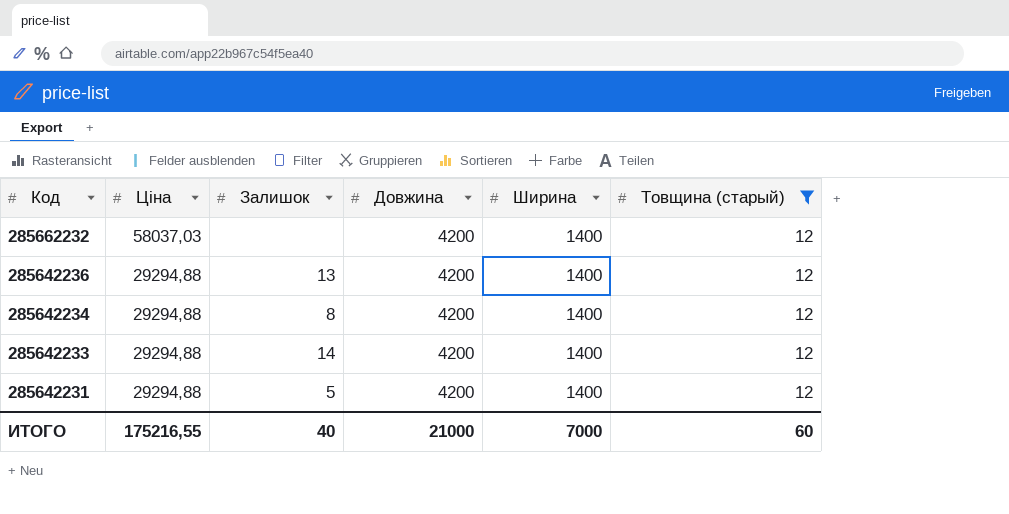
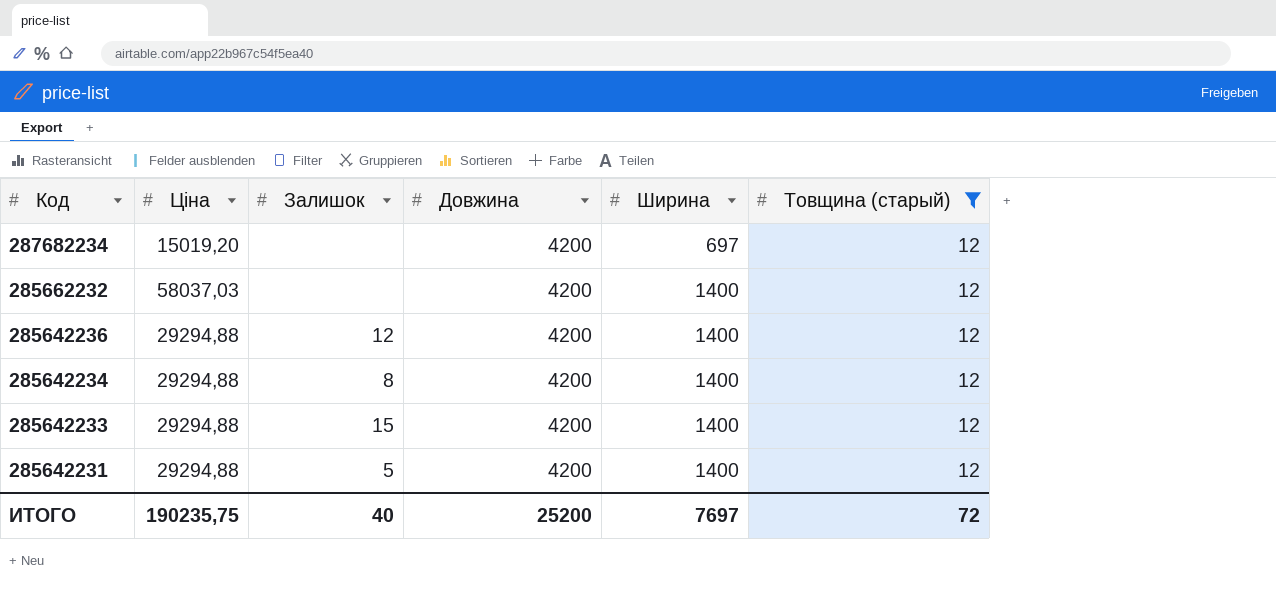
row 287682234: none -> 15019,20 | none | 4200 | 697 | 12
285642236 | Залишок: 13 -> 12
285642233 | Залишок: 14 -> 15
ИТОГО | Ціна: 175216,55 -> 190235,75
ИТОГО | Довжина: 21000 -> 25200
ИТОГО | Ширина: 7000 -> 7697
ИТОГО | Товщина (старый): 60 -> 72

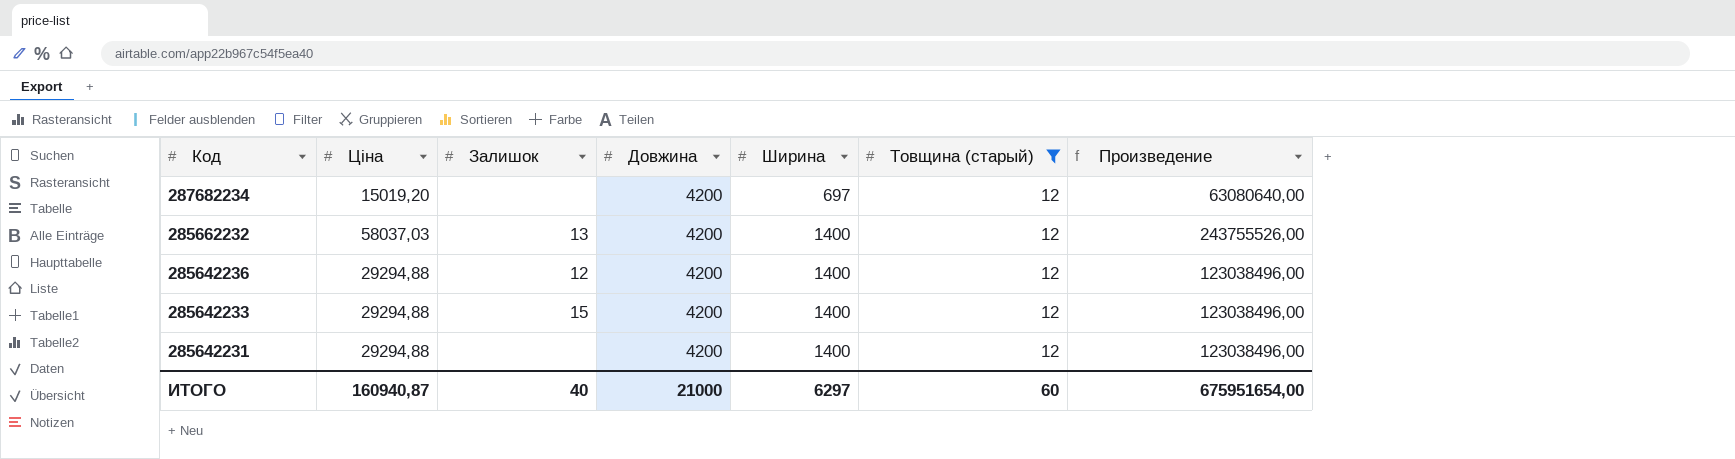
column Произведение | formula: none -> [Ціна] * [Довжина]
row 285642234: 29294,88 | 8 | 4200 | 1400 | 12 -> none
285662232 | Залишок: none -> 13
285642231 | Залишок: 5 -> none
ИТОГО | Ціна: 190235,75 -> 160940,87
ИТОГО | Довжина: 25200 -> 21000
ИТОГО | Ширина: 7697 -> 6297
ИТОГО | Товщина (старый): 72 -> 60

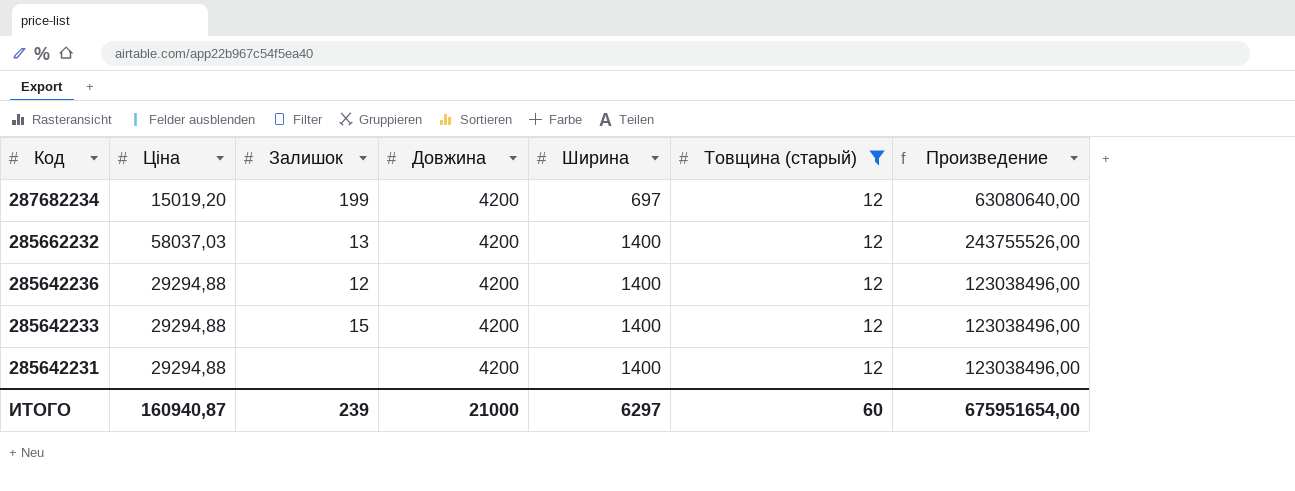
287682234 | Залишок: none -> 199
ИТОГО | Залишок: 40 -> 239

